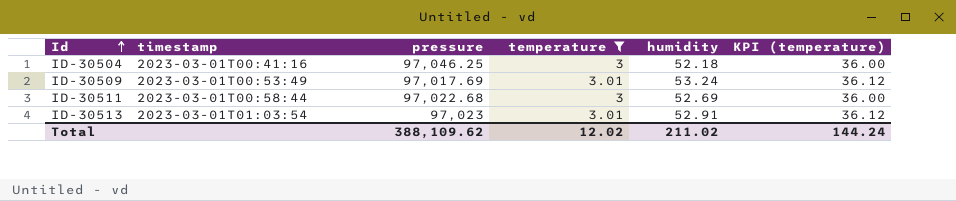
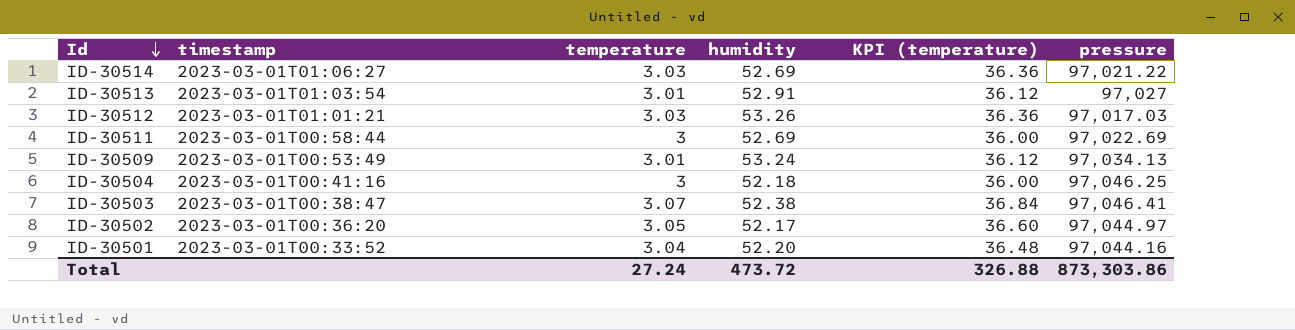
filter: temperature <= 3.01 -> none
row order: Id ascending -> Id descending
column pressure | position: 3 -> 6
ID-30513 | pressure: 97,023 -> 97,027
ID-30511 | pressure: 97,022.68 -> 97,022.69
ID-30509 | pressure: 97,017.69 -> 97,034.13
Total | temperature: 12.02 -> 27.24
Total | humidity: 211.02 -> 473.72
Total | KPI (temperature): 144.24 -> 326.88
Total | pressure: 388,109.62 -> 873,303.86

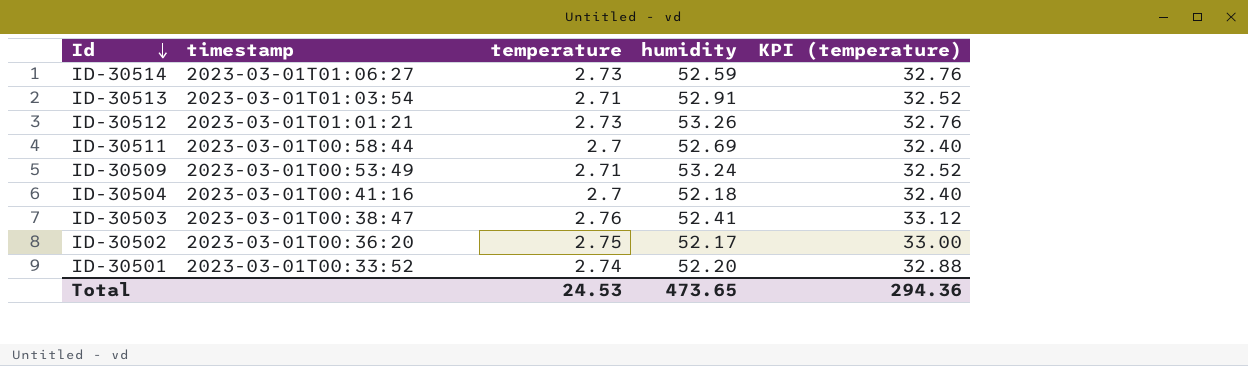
column pressure | position: 6 -> none
ID-30514 | temperature: 3.03 -> 2.73
ID-30514 | humidity: 52.69 -> 52.59
ID-30514 | KPI (temperature): 36.36 -> 32.76
ID-30513 | temperature: 3.01 -> 2.71
ID-30513 | KPI (temperature): 36.12 -> 32.52
ID-30512 | temperature: 3.03 -> 2.73
ID-30512 | KPI (temperature): 36.36 -> 32.76
ID-30511 | temperature: 3 -> 2.7
ID-30511 | KPI (temperature): 36.00 -> 32.40
ID-30509 | temperature: 3.01 -> 2.71
ID-30509 | KPI (temperature): 36.12 -> 32.52
ID-30504 | temperature: 3 -> 2.7
ID-30504 | KPI (temperature): 36.00 -> 32.40
ID-30503 | temperature: 3.07 -> 2.76
ID-30503 | humidity: 52.38 -> 52.41
ID-30503 | KPI (temperature): 36.84 -> 33.12
ID-30502 | temperature: 3.05 -> 2.75
ID-30502 | KPI (temperature): 36.60 -> 33.00
ID-30501 | temperature: 3.04 -> 2.74
ID-30501 | KPI (temperature): 36.48 -> 32.88
Total | temperature: 27.24 -> 24.53
Total | humidity: 473.72 -> 473.65
Total | KPI (temperature): 326.88 -> 294.36

